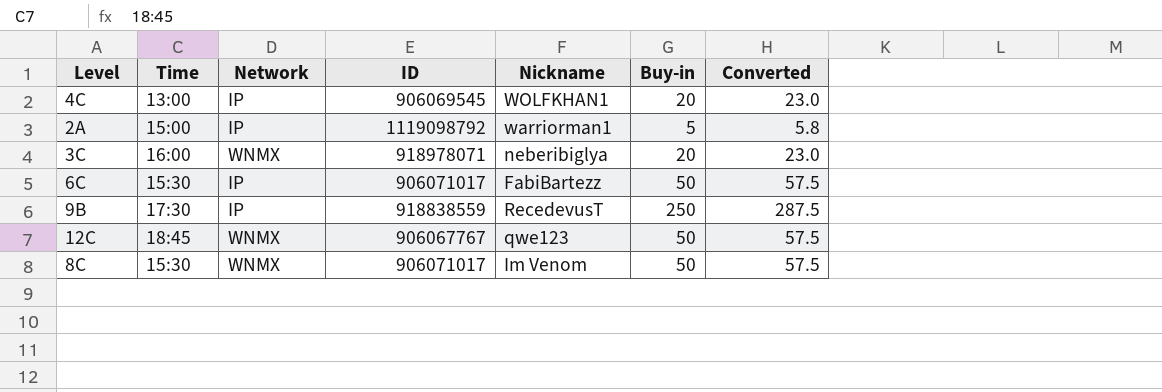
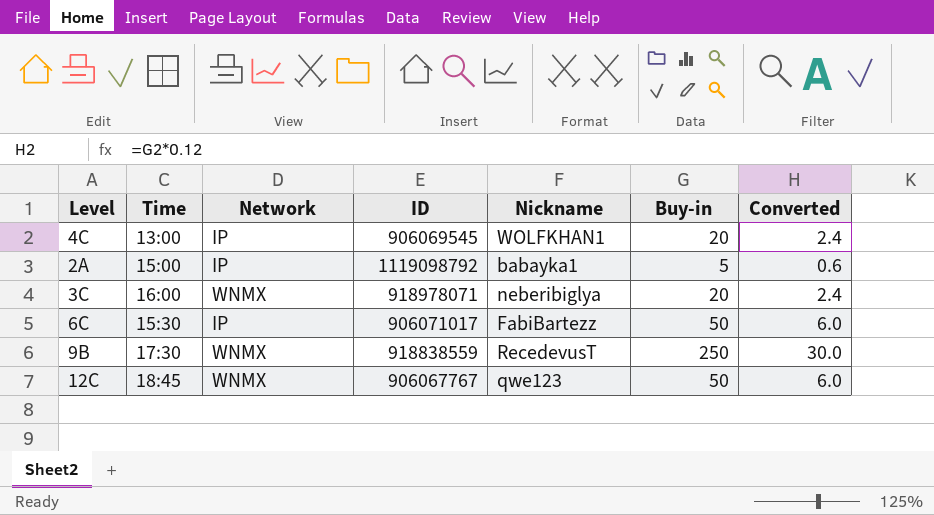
column Converted | formula: [Buy-in] * 1.15 -> [Buy-in] * 0.12
row 8C: 15:30 | WNMX | 906071017 | Im Venom | 50 | 57.5 -> none
2A | Nickname: warriorman1 -> babayka1
9B | Network: IP -> WNMX

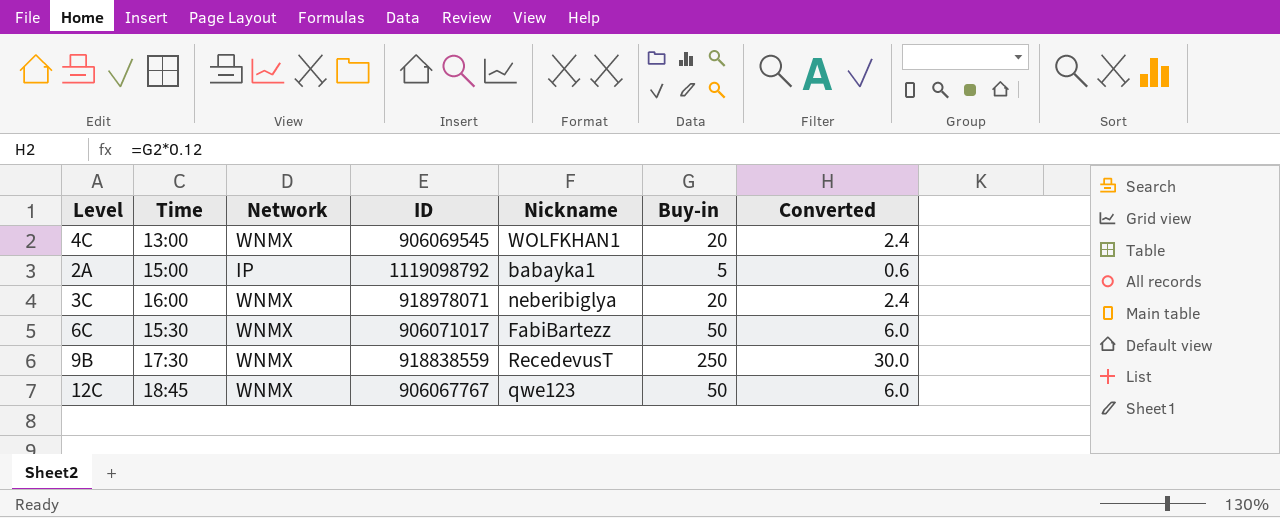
4C | Network: IP -> WNMX
6C | Network: IP -> WNMX

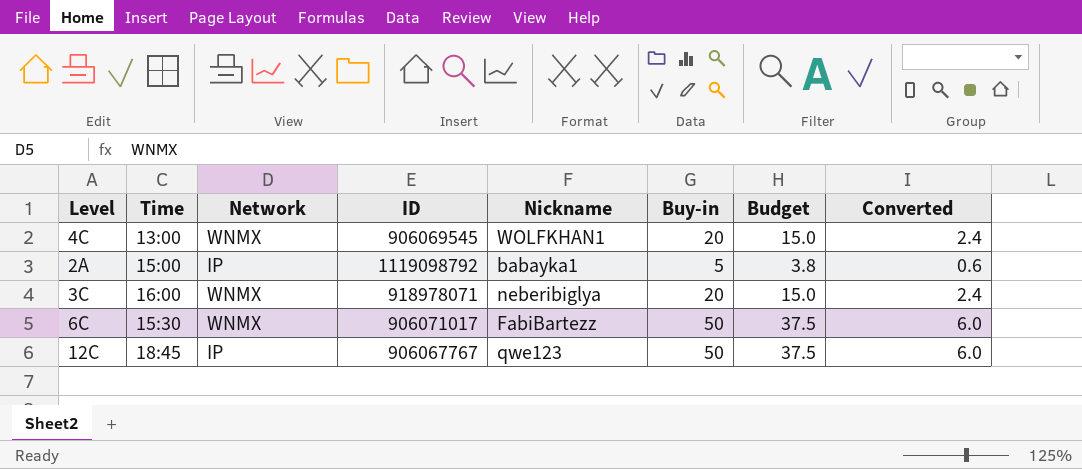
column Budget | formula: none -> [Buy-in] * 0.75
row 9B: 17:30 | WNMX | 918838559 | RecedevusT | 250 | 30.0 -> none
12C | Network: WNMX -> IP

